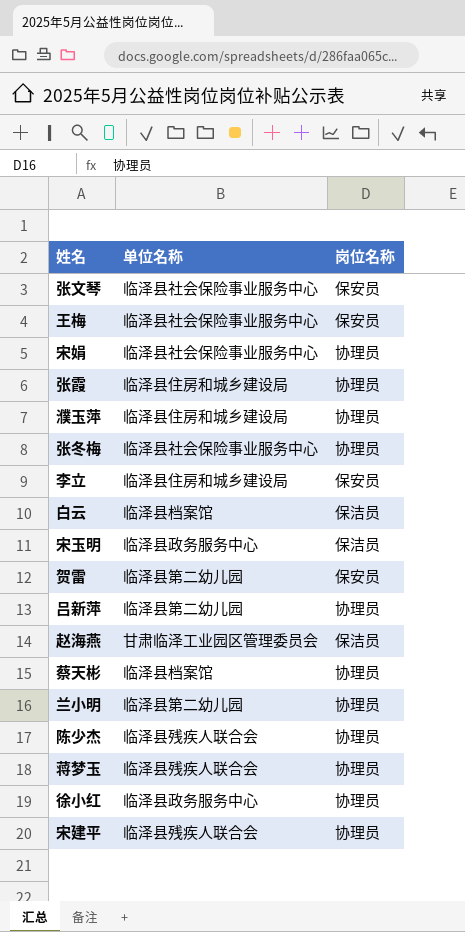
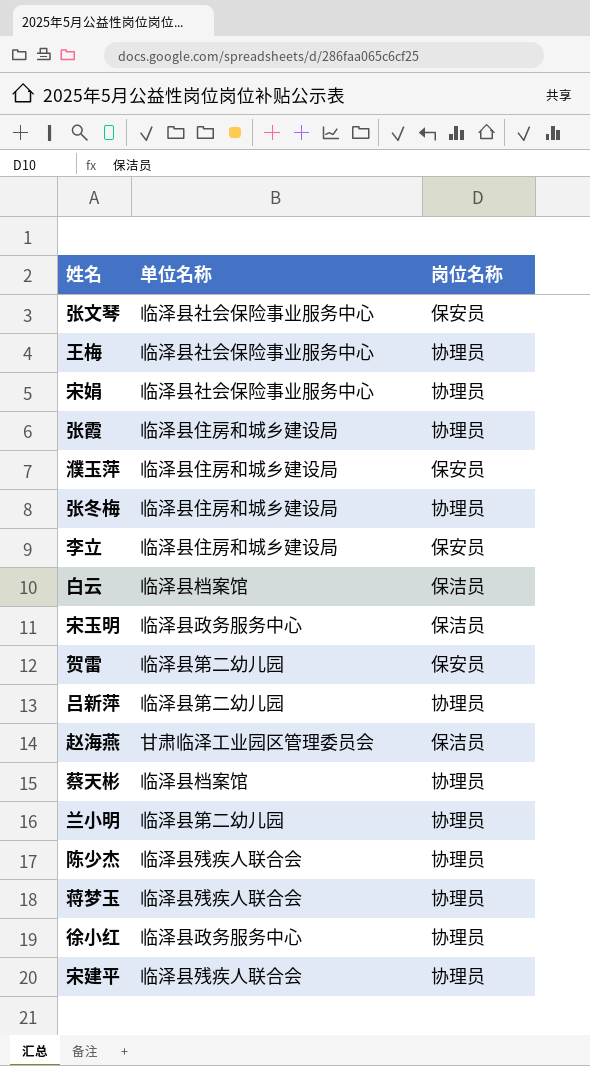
王梅 | 岗位名称: 保安员 -> 协理员
濮玉萍 | 岗位名称: 协理员 -> 保安员
张冬梅 | 单位名称: 临泽县社会保险事业服务中心 -> 临泽县住房和城乡建设局

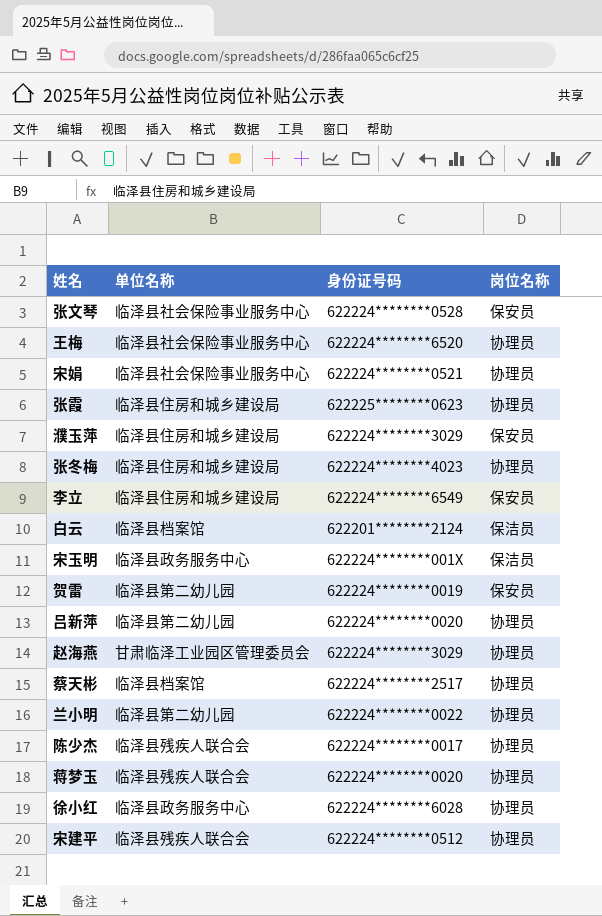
column 身份证号码 | position: none -> 3
赵海燕 | 岗位名称: 保洁员 -> 协理员

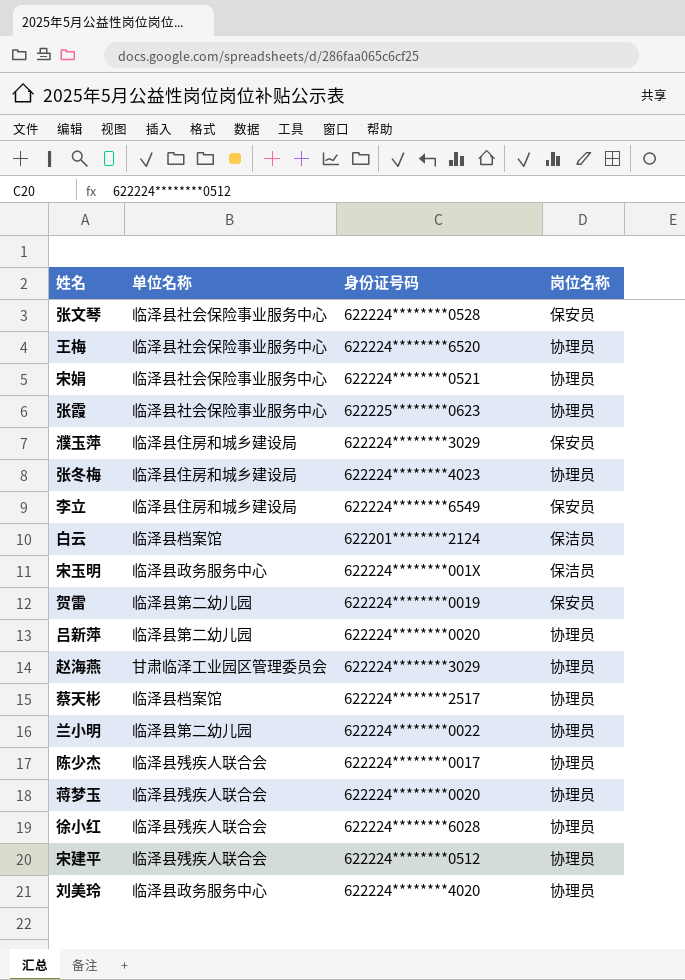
张霞 | 单位名称: 临泽县住房和城乡建设局 -> 临泽县社会保险事业服务中心
徐小红 | 单位名称: 临泽县政务服务中心 -> 临泽县残疾人联合会
row 刘美玲: none -> 临泽县政务服务中心 | 622224********4020 | 协理员

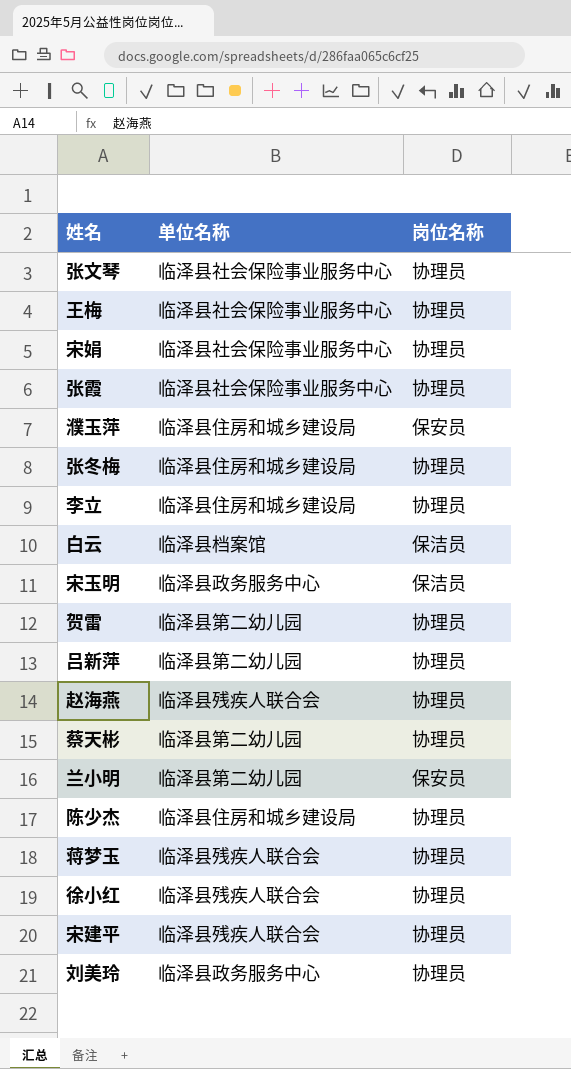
column 身份证号码 | position: 3 -> none
张文琴 | 岗位名称: 保安员 -> 协理员
李立 | 岗位名称: 保安员 -> 协理员
贺雷 | 岗位名称: 保安员 -> 协理员
赵海燕 | 单位名称: 甘肃临泽工业园区管理委员会 -> 临泽县残疾人联合会
蔡天彬 | 单位名称: 临泽县档案馆 -> 临泽县第二幼儿园
兰小明 | 岗位名称: 协理员 -> 保安员
陈少杰 | 单位名称: 临泽县残疾人联合会 -> 临泽县住房和城乡建设局

